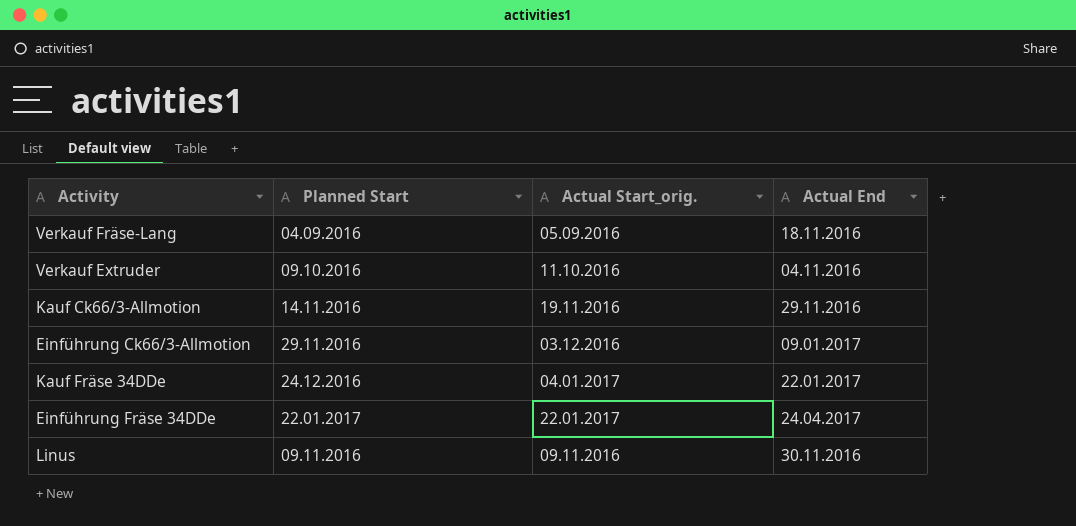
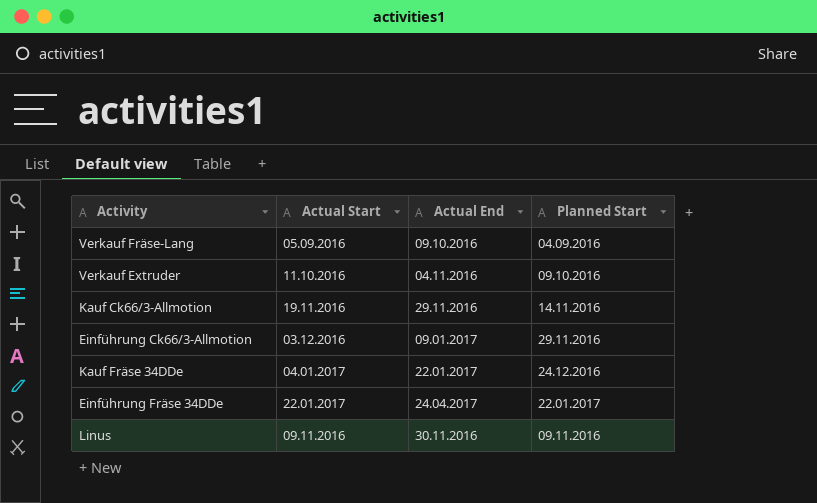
column name: Actual Start_orig. -> Actual Start
column Planned Start | position: 2 -> 4
Verkauf Fräse-Lang | Actual End: 18.11.2016 -> 09.10.2016

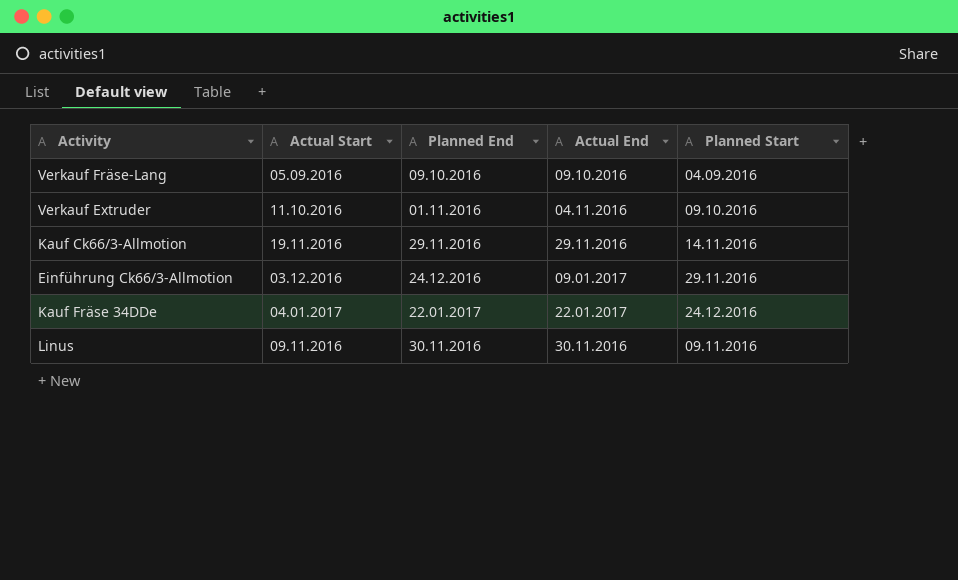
column Planned End | position: none -> 3
row Einführung Fräse 34DDe: 22.01.2017 | 24.04.2017 | 22.01.2017 -> none

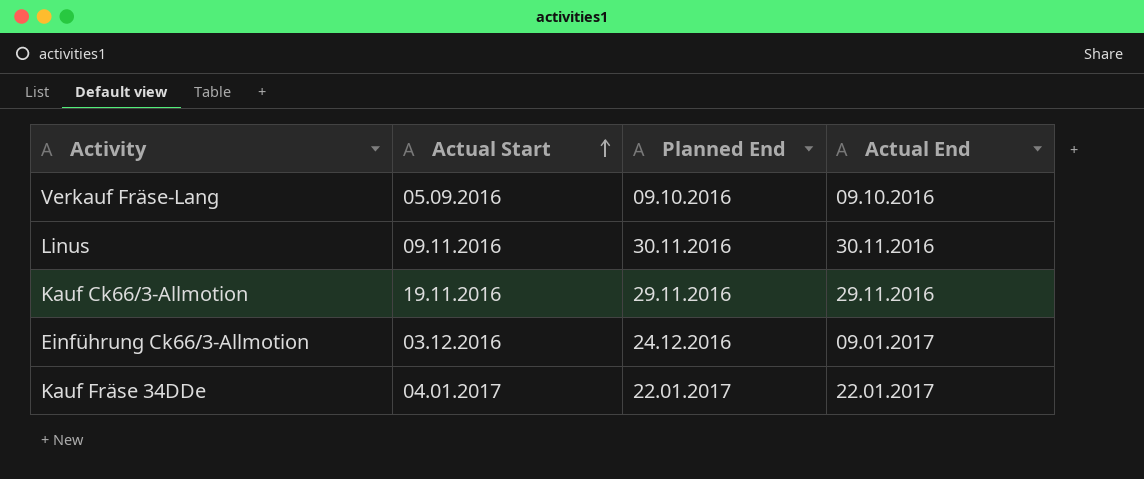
row order: none -> Actual Start ascending
column Planned Start | position: 5 -> none
row Verkauf Extruder: 11.10.2016 | 01.11.2016 | 04.11.2016 | 09.10.2016 -> none

